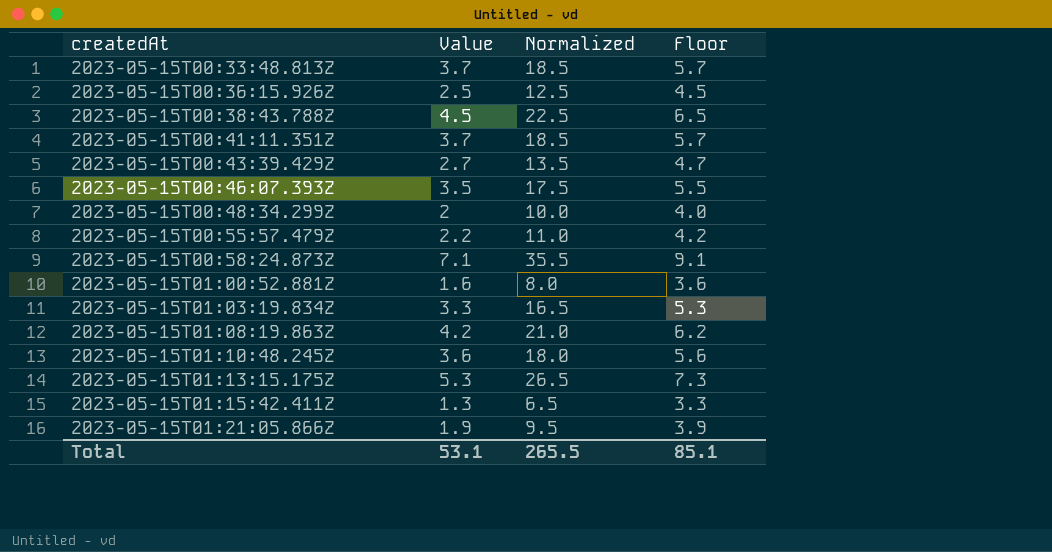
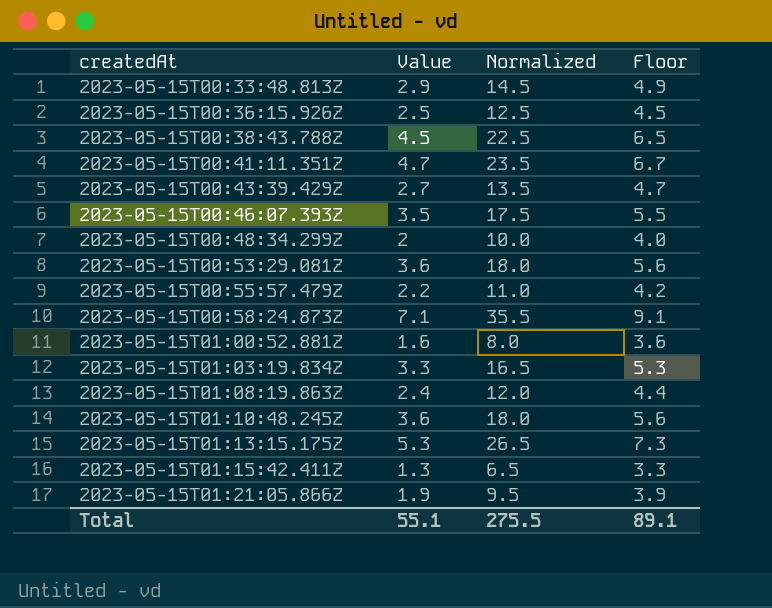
2023-05-15T00:33:48.813Z | Value: 3.7 -> 2.9
2023-05-15T00:33:48.813Z | Normalized: 18.5 -> 14.5
2023-05-15T00:33:48.813Z | Floor: 5.7 -> 4.9
2023-05-15T00:41:11.351Z | Value: 3.7 -> 4.7
2023-05-15T00:41:11.351Z | Normalized: 18.5 -> 23.5
2023-05-15T00:41:11.351Z | Floor: 5.7 -> 6.7
row 2023-05-15T00:53:29.081Z: none -> 3.6 | 18.0 | 5.6
2023-05-15T01:08:19.863Z | Value: 4.2 -> 2.4
2023-05-15T01:08:19.863Z | Normalized: 21.0 -> 12.0
2023-05-15T01:08:19.863Z | Floor: 6.2 -> 4.4
Total | Value: 53.1 -> 55.1
Total | Normalized: 265.5 -> 275.5
Total | Floor: 85.1 -> 89.1

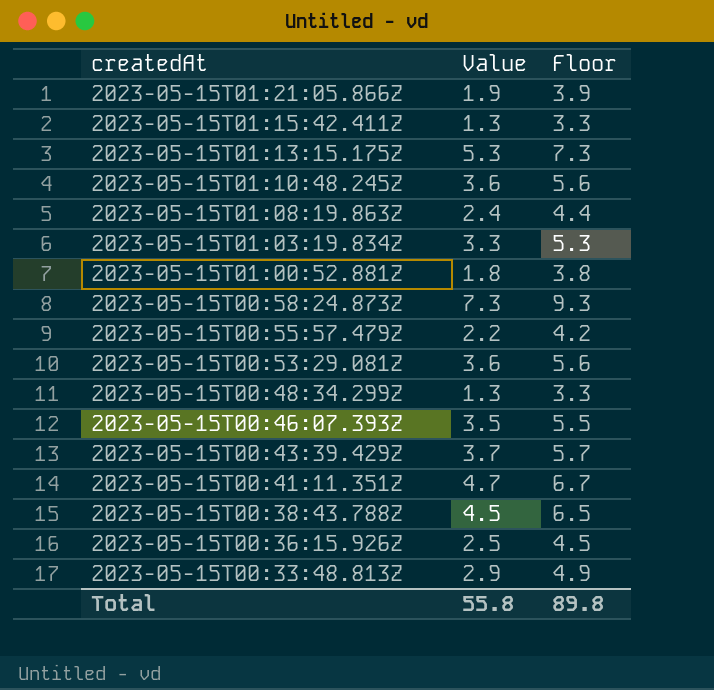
row order: createdAt ascending -> createdAt descending
column Normalized | formula: [Value] * 5 -> none
2023-05-15T01:00:52.881Z | Value: 1.6 -> 1.8
2023-05-15T01:00:52.881Z | Floor: 3.6 -> 3.8
2023-05-15T00:58:24.873Z | Value: 7.1 -> 7.3
2023-05-15T00:58:24.873Z | Floor: 9.1 -> 9.3
2023-05-15T00:48:34.299Z | Value: 2 -> 1.3
2023-05-15T00:48:34.299Z | Floor: 4.0 -> 3.3
2023-05-15T00:43:39.429Z | Value: 2.7 -> 3.7
2023-05-15T00:43:39.429Z | Floor: 4.7 -> 5.7
Total | Value: 55.1 -> 55.8
Total | Floor: 89.1 -> 89.8

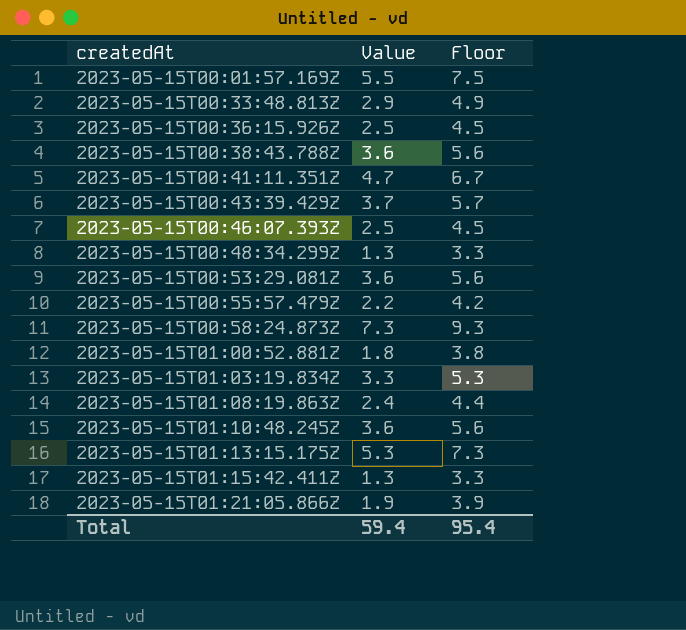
row order: createdAt descending -> createdAt ascending
row 2023-05-15T00:01:57.169Z: none -> 5.5 | 7.5
2023-05-15T00:38:43.788Z | Value: 4.5 -> 3.6
2023-05-15T00:38:43.788Z | Floor: 6.5 -> 5.6
2023-05-15T00:46:07.393Z | Value: 3.5 -> 2.5
2023-05-15T00:46:07.393Z | Floor: 5.5 -> 4.5
Total | Value: 55.8 -> 59.4
Total | Floor: 89.8 -> 95.4

